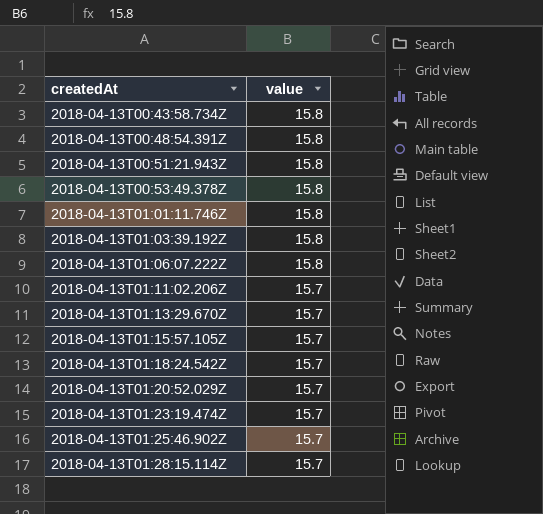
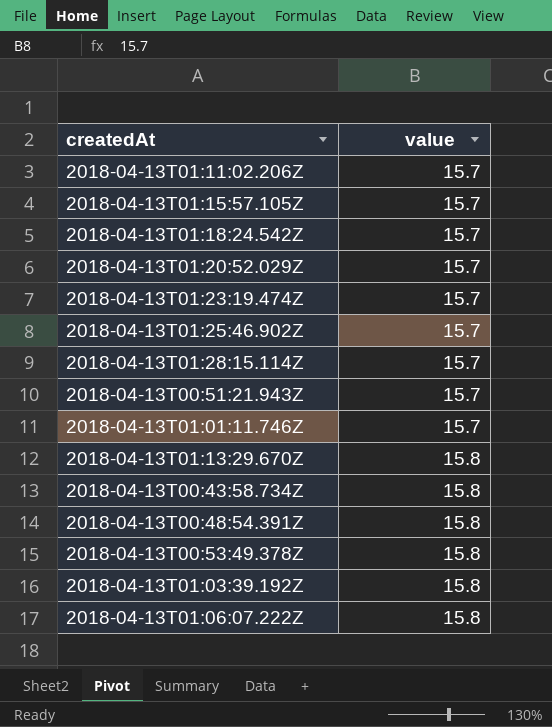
row order: createdAt ascending -> value ascending
2018-04-13T00:51:21.943Z | value: 15.8 -> 15.7
2018-04-13T01:01:11.746Z | value: 15.8 -> 15.7
2018-04-13T01:13:29.670Z | value: 15.7 -> 15.8

